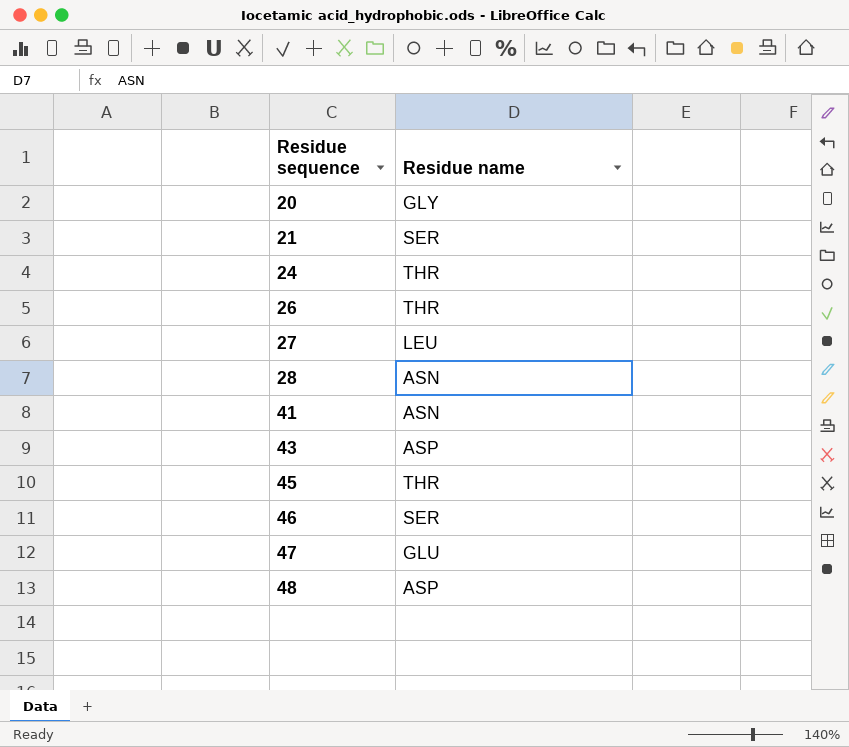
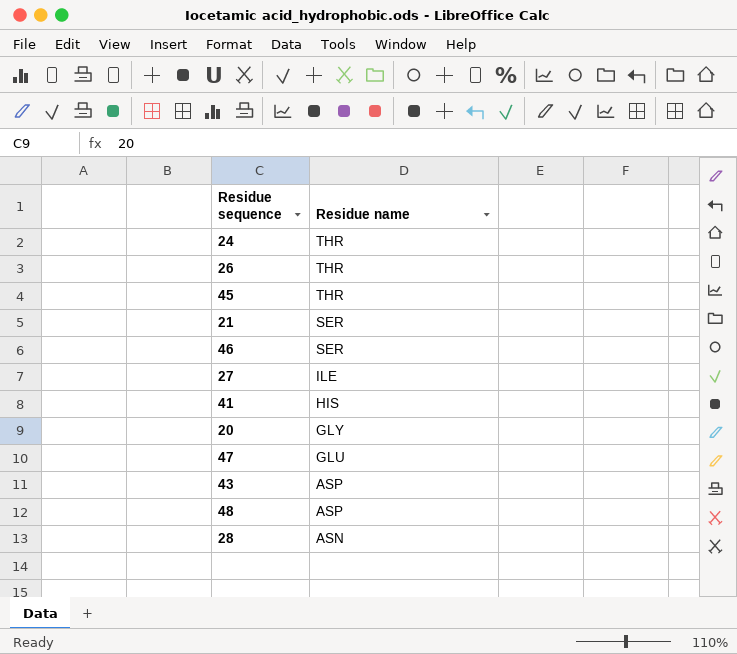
row order: Residue sequence ascending -> Residue name descending
27 | Residue name: LEU -> ILE
41 | Residue name: ASN -> HIS

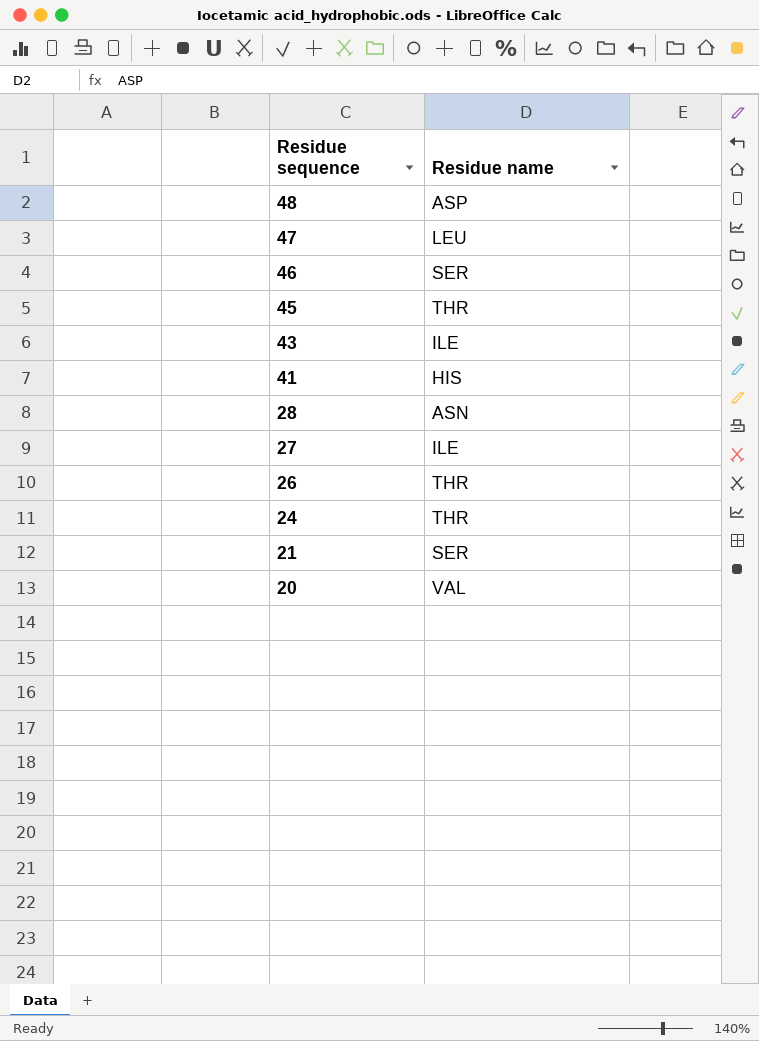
row order: Residue name descending -> Residue sequence descending
47 | Residue name: GLU -> LEU
43 | Residue name: ASP -> ILE
20 | Residue name: GLY -> VAL

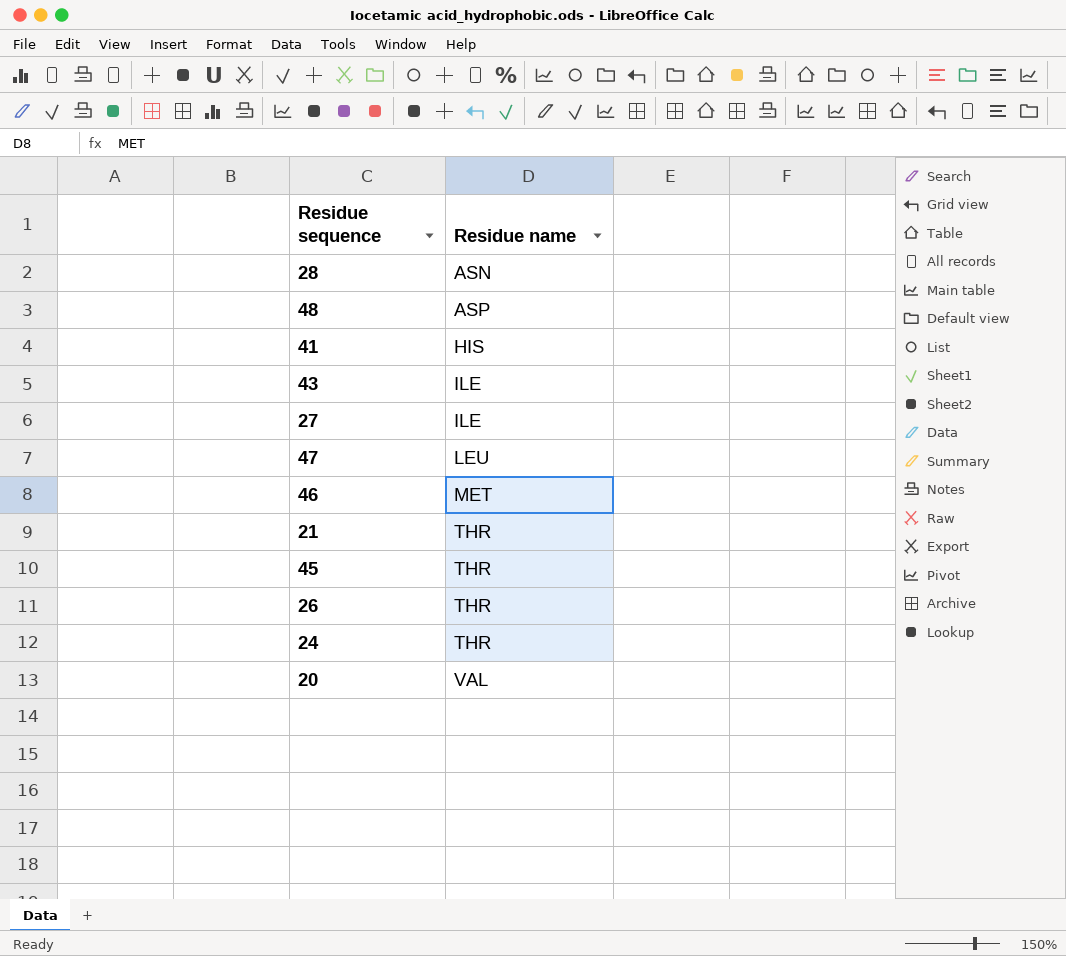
row order: Residue sequence descending -> Residue name ascending
46 | Residue name: SER -> MET
21 | Residue name: SER -> THR

